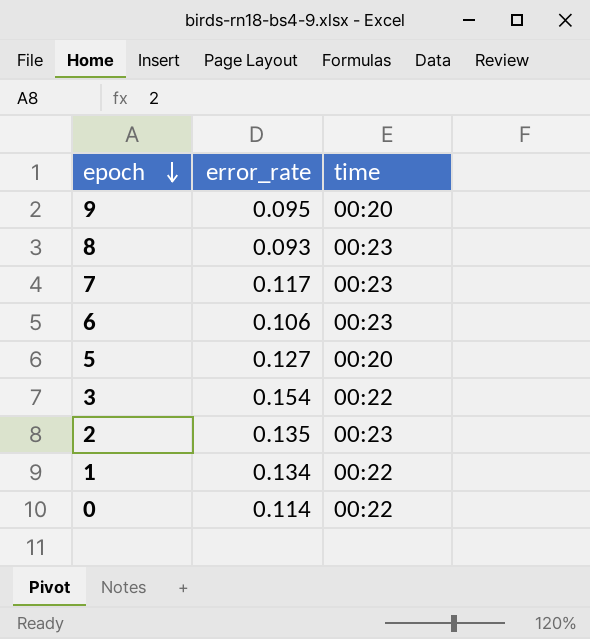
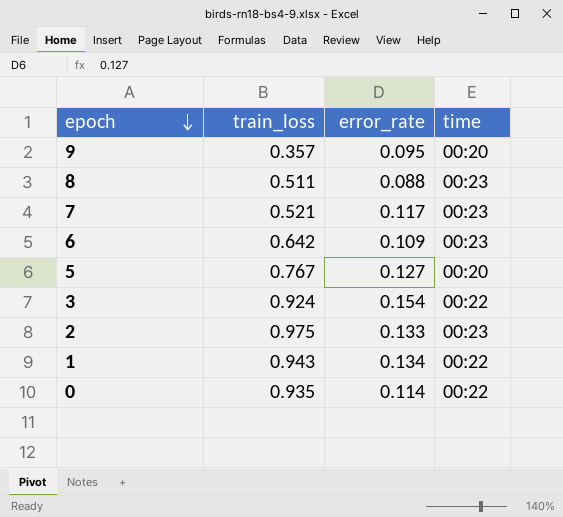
column train_loss | position: none -> 2
8 | error_rate: 0.093 -> 0.088
6 | error_rate: 0.106 -> 0.109
2 | error_rate: 0.135 -> 0.133

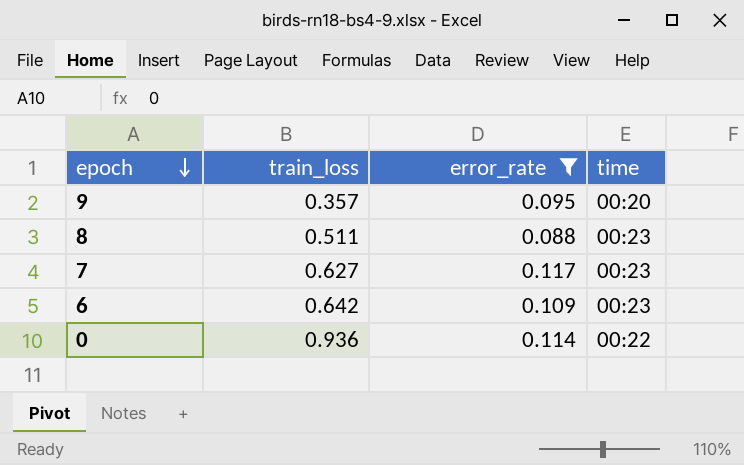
filter: none -> error_rate <= 0.117
7 | train_loss: 0.521 -> 0.627
0 | train_loss: 0.935 -> 0.936

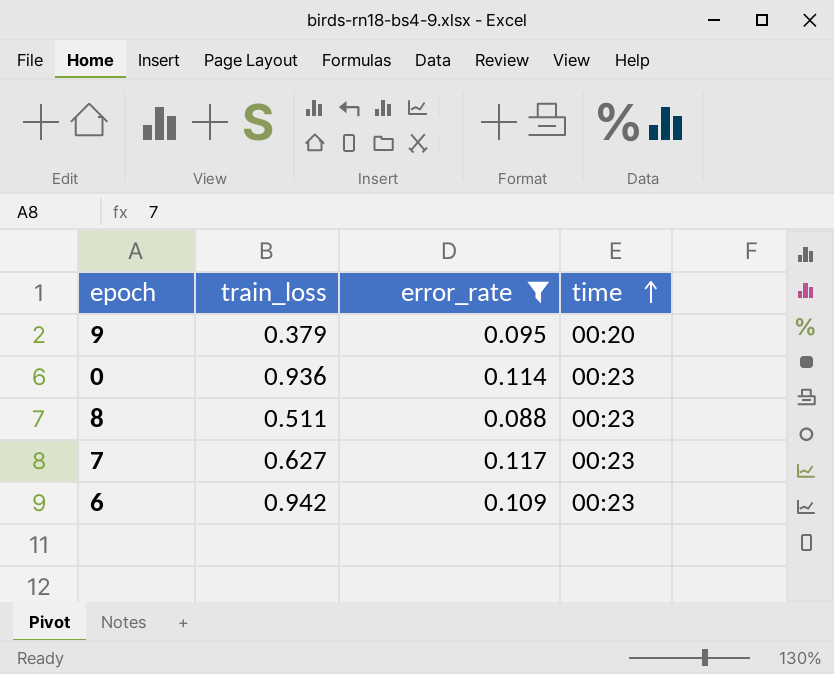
row order: epoch descending -> time ascending
9 | train_loss: 0.357 -> 0.379
0 | time: 00:22 -> 00:23
6 | train_loss: 0.642 -> 0.942

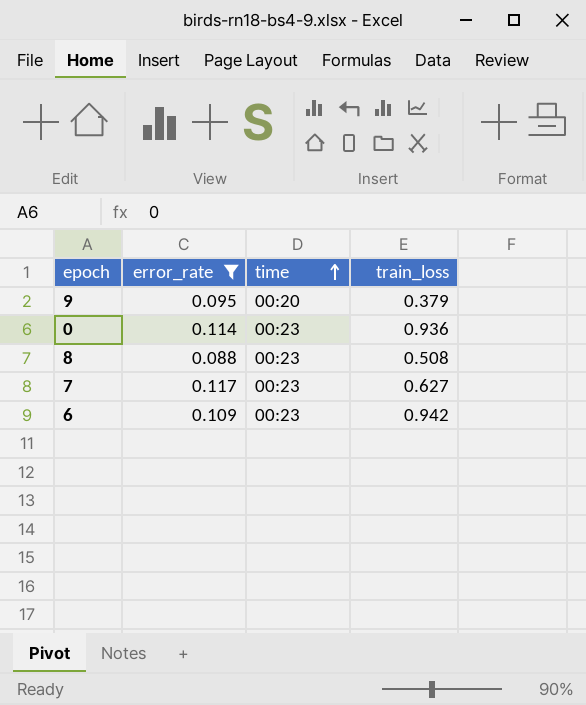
column train_loss | position: 2 -> 4
8 | train_loss: 0.511 -> 0.508

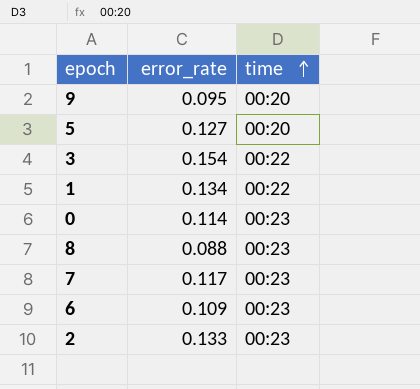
filter: error_rate <= 0.117 -> none
column train_loss | position: 4 -> none

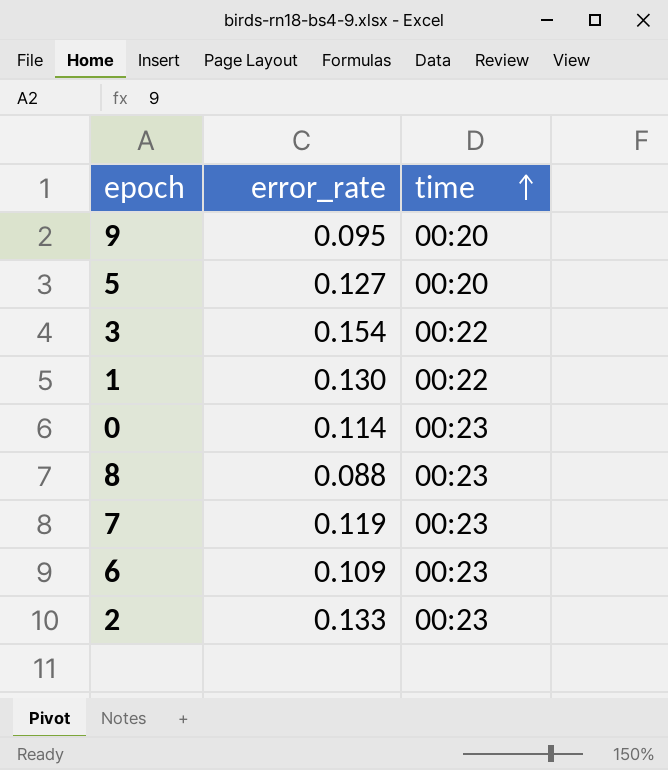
1 | error_rate: 0.134 -> 0.130
7 | error_rate: 0.117 -> 0.119

